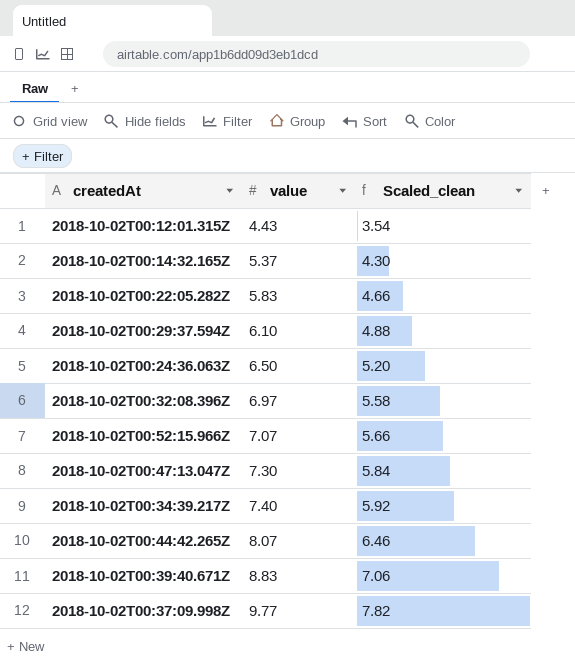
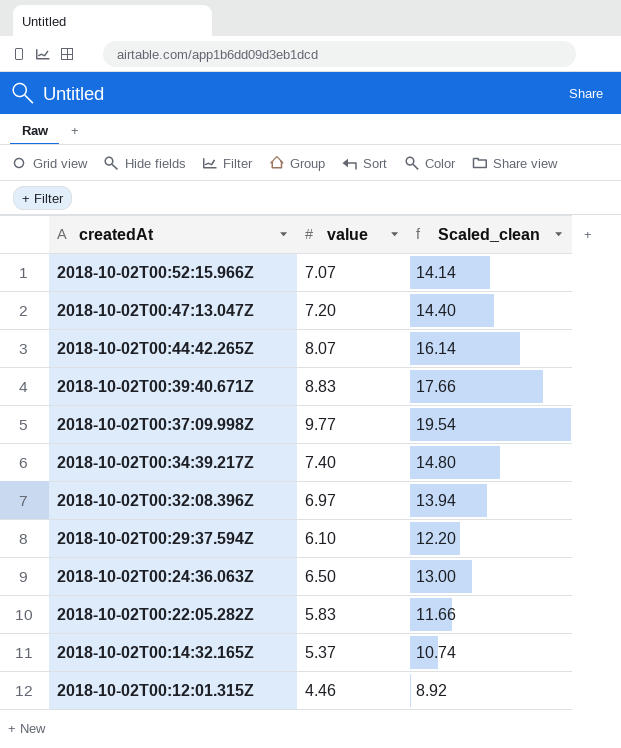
row order: value ascending -> createdAt descending
column Scaled_clean | formula: [value] * 0.8 -> [value] * 2
2018-10-02T00:47:13.047Z | value: 7.30 -> 7.20
2018-10-02T00:12:01.315Z | value: 4.43 -> 4.46

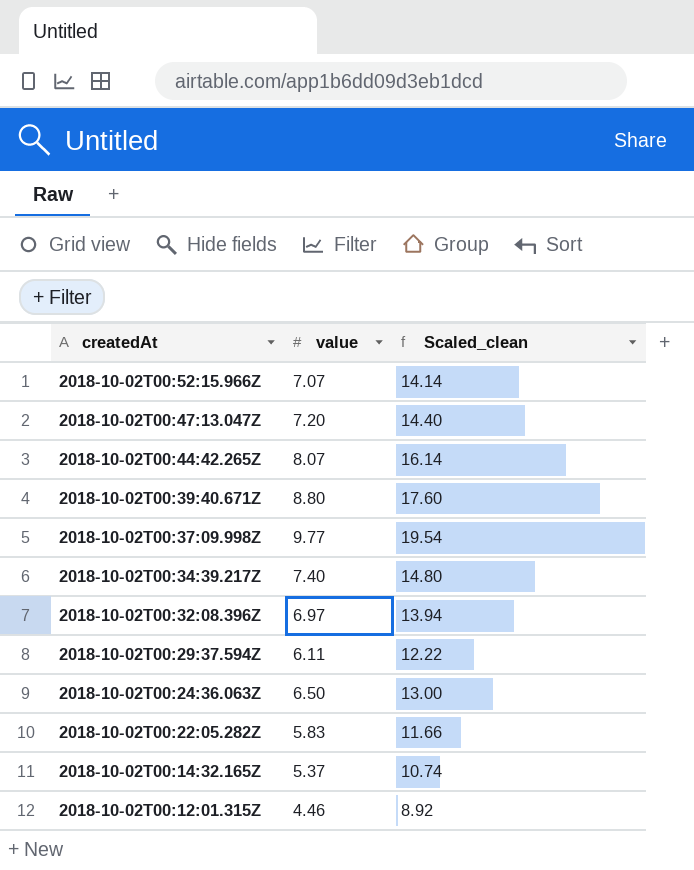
2018-10-02T00:39:40.671Z | value: 8.83 -> 8.80
2018-10-02T00:39:40.671Z | Scaled_clean: 17.66 -> 17.60
2018-10-02T00:29:37.594Z | value: 6.10 -> 6.11
2018-10-02T00:29:37.594Z | Scaled_clean: 12.20 -> 12.22

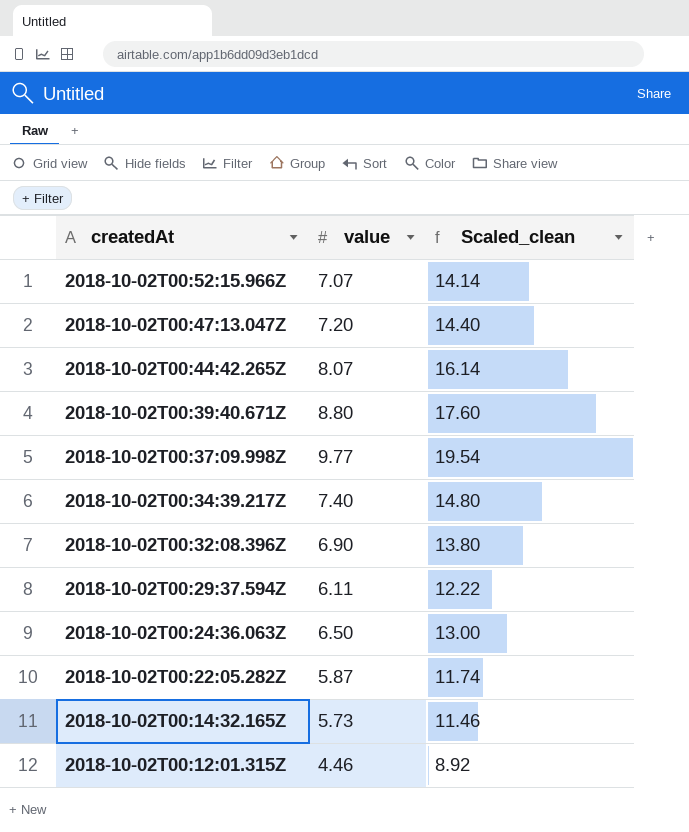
2018-10-02T00:32:08.396Z | value: 6.97 -> 6.90
2018-10-02T00:32:08.396Z | Scaled_clean: 13.94 -> 13.80
2018-10-02T00:22:05.282Z | value: 5.83 -> 5.87
2018-10-02T00:22:05.282Z | Scaled_clean: 11.66 -> 11.74
2018-10-02T00:14:32.165Z | value: 5.37 -> 5.73
2018-10-02T00:14:32.165Z | Scaled_clean: 10.74 -> 11.46

